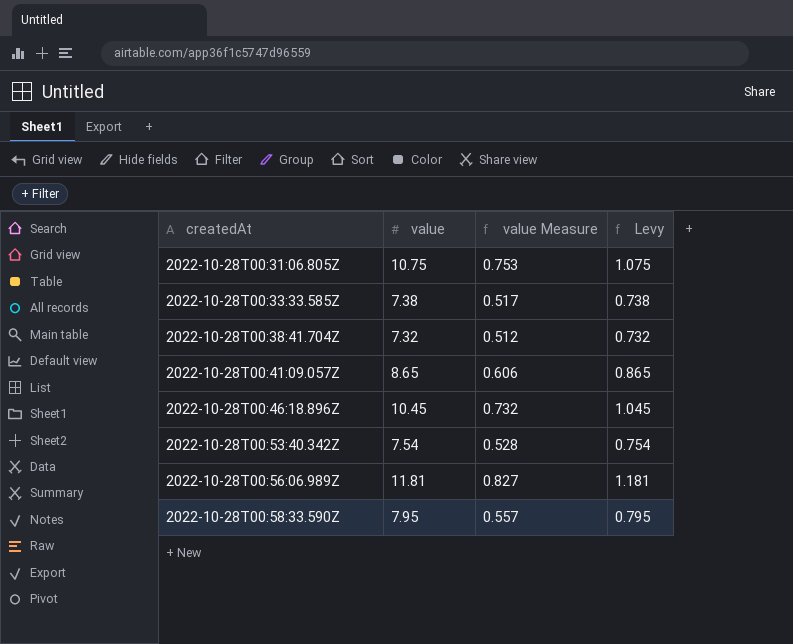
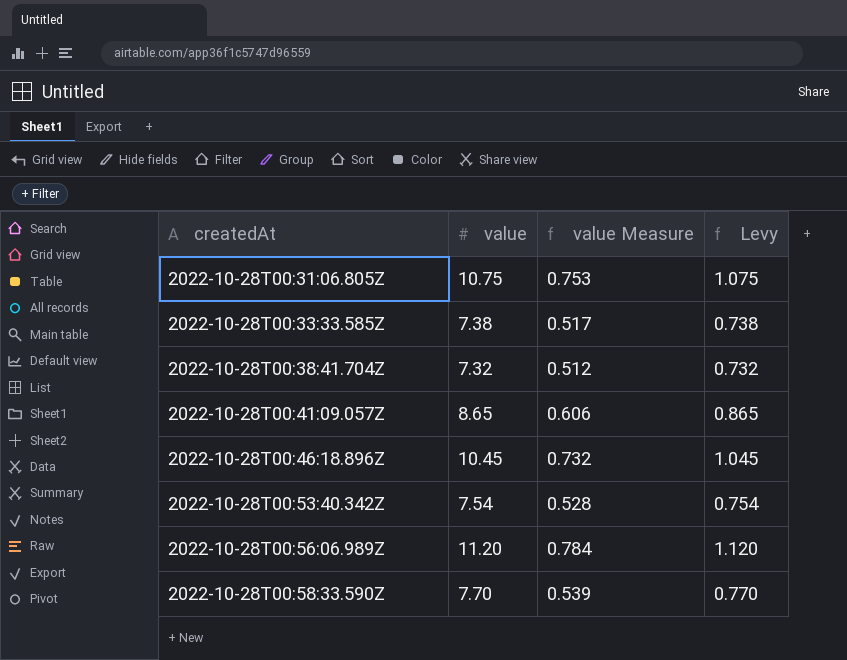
2022-10-28T00:56:06.989Z | value: 11.81 -> 11.20
2022-10-28T00:56:06.989Z | value Measure: 0.827 -> 0.784
2022-10-28T00:56:06.989Z | Levy: 1.181 -> 1.120
2022-10-28T00:58:33.590Z | value: 7.95 -> 7.70
2022-10-28T00:58:33.590Z | value Measure: 0.557 -> 0.539
2022-10-28T00:58:33.590Z | Levy: 0.795 -> 0.770

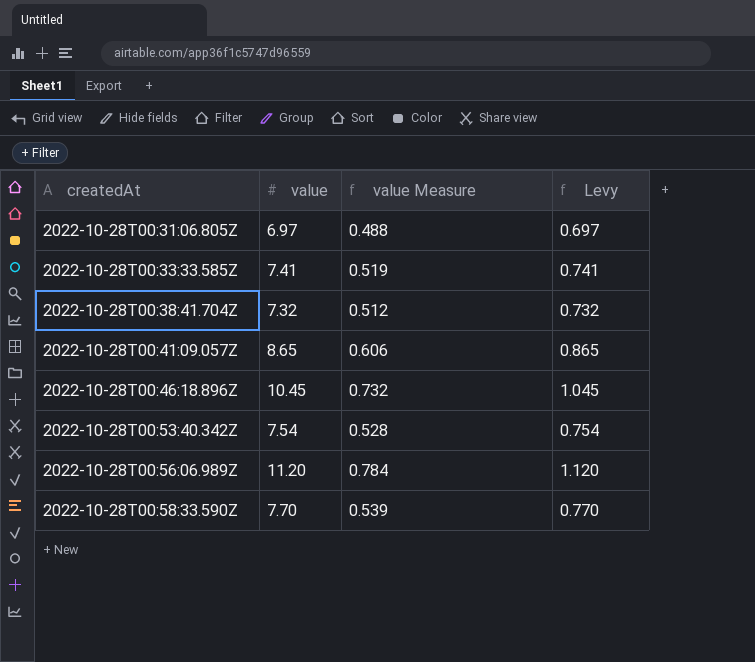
2022-10-28T00:31:06.805Z | value: 10.75 -> 6.97
2022-10-28T00:31:06.805Z | value Measure: 0.753 -> 0.488
2022-10-28T00:31:06.805Z | Levy: 1.075 -> 0.697
2022-10-28T00:33:33.585Z | value: 7.38 -> 7.41
2022-10-28T00:33:33.585Z | value Measure: 0.517 -> 0.519
2022-10-28T00:33:33.585Z | Levy: 0.738 -> 0.741

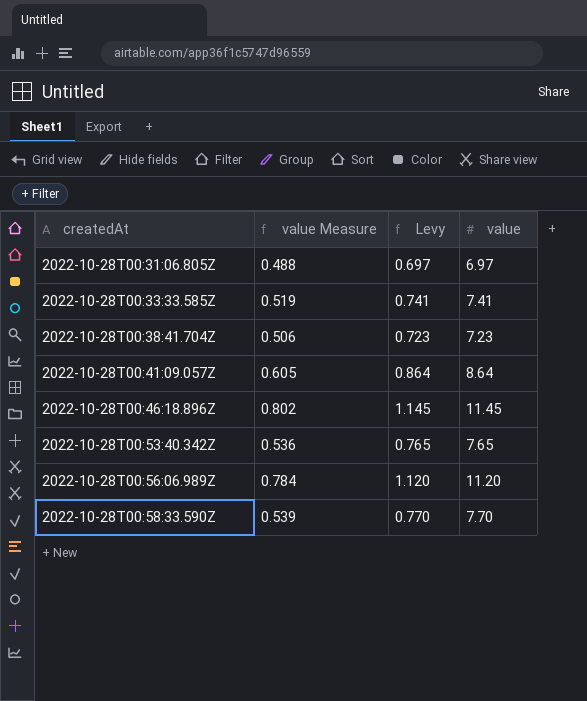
column value | position: 2 -> 4
2022-10-28T00:38:41.704Z | value Measure: 0.512 -> 0.506
2022-10-28T00:38:41.704Z | Levy: 0.732 -> 0.723
2022-10-28T00:38:41.704Z | value: 7.32 -> 7.23
2022-10-28T00:41:09.057Z | value Measure: 0.606 -> 0.605
2022-10-28T00:41:09.057Z | Levy: 0.865 -> 0.864
2022-10-28T00:41:09.057Z | value: 8.65 -> 8.64
2022-10-28T00:46:18.896Z | value Measure: 0.732 -> 0.802
2022-10-28T00:46:18.896Z | Levy: 1.045 -> 1.145
2022-10-28T00:46:18.896Z | value: 10.45 -> 11.45
2022-10-28T00:53:40.342Z | value Measure: 0.528 -> 0.536
2022-10-28T00:53:40.342Z | Levy: 0.754 -> 0.765
2022-10-28T00:53:40.342Z | value: 7.54 -> 7.65

